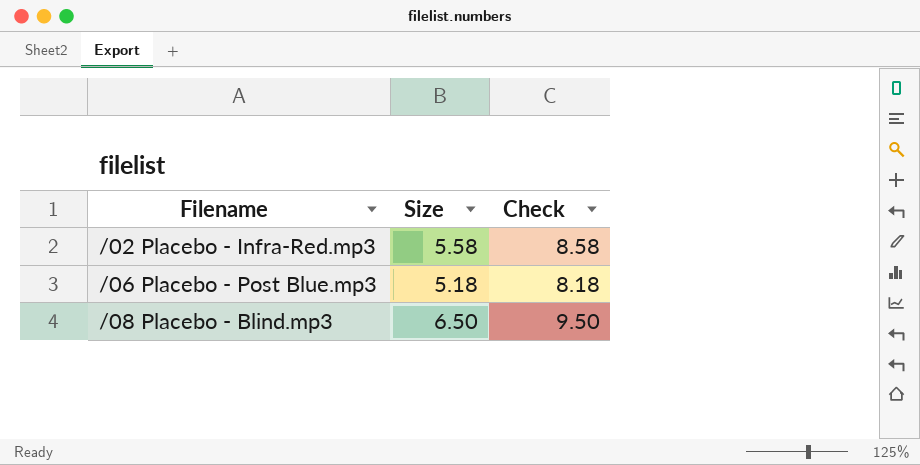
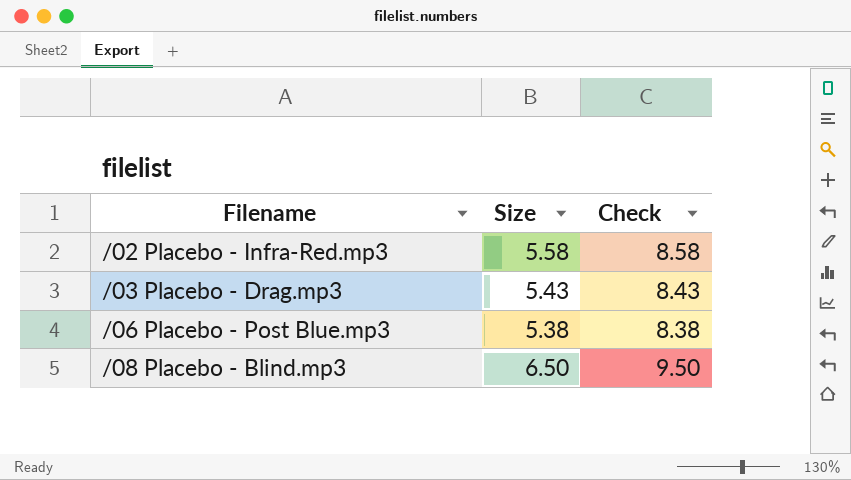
row /03 Placebo - Drag.mp3: none -> 5.43 | 8.43
/06 Placebo - Post Blue.mp3 | Size: 5.18 -> 5.38
/06 Placebo - Post Blue.mp3 | Check: 8.18 -> 8.38

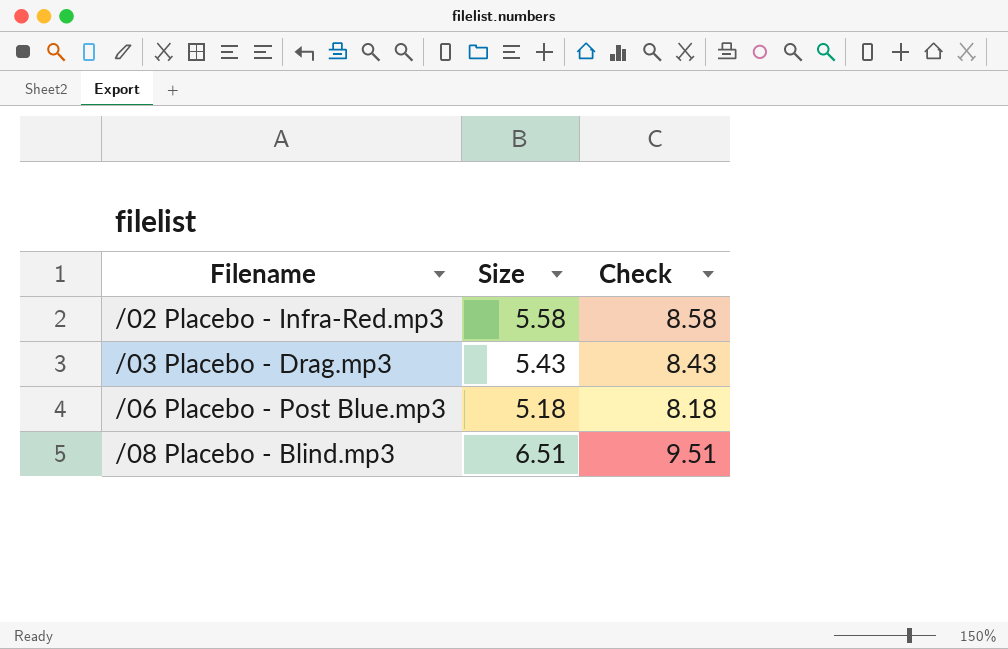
/06 Placebo - Post Blue.mp3 | Size: 5.38 -> 5.18
/06 Placebo - Post Blue.mp3 | Check: 8.38 -> 8.18
/08 Placebo - Blind.mp3 | Size: 6.50 -> 6.51
/08 Placebo - Blind.mp3 | Check: 9.50 -> 9.51

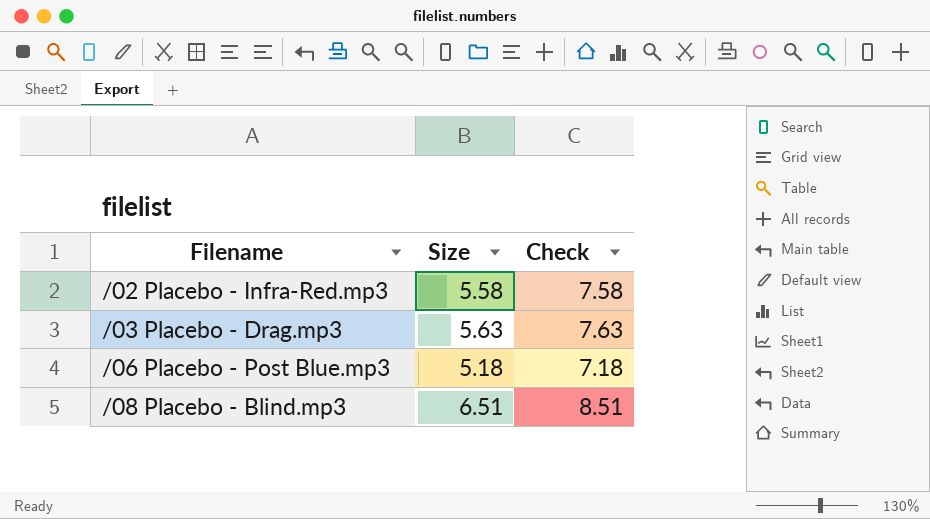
column Check | formula: [Size] + 3 -> [Size] + 2
/03 Placebo - Drag.mp3 | Size: 5.43 -> 5.63

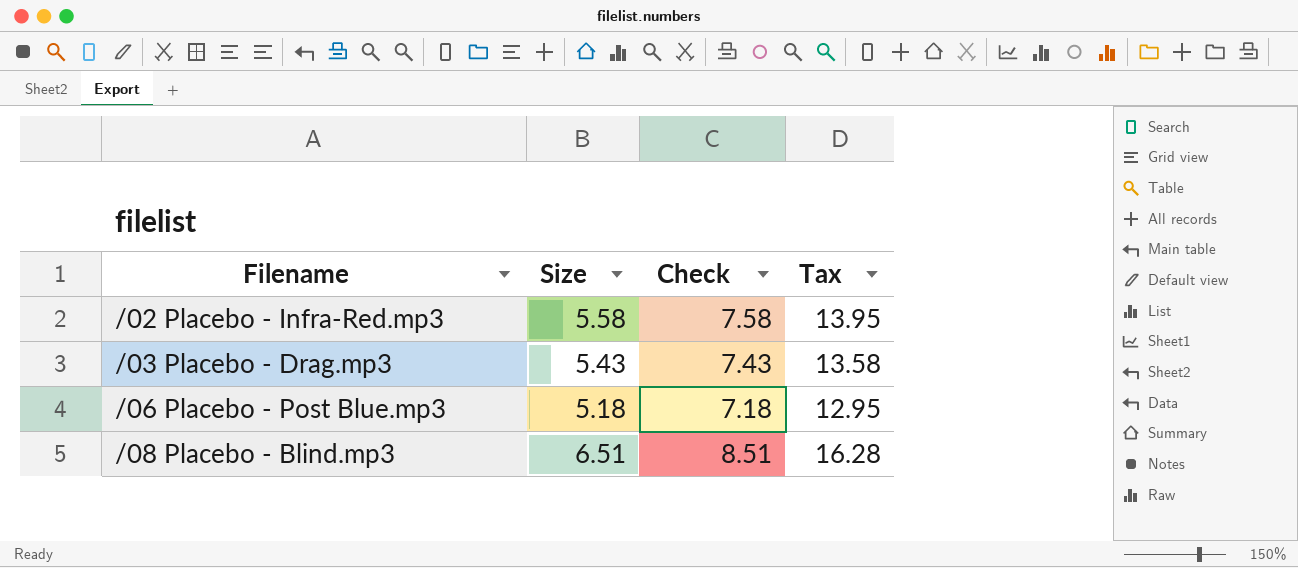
column Tax | formula: none -> [Size] * 2.5
/03 Placebo - Drag.mp3 | Size: 5.63 -> 5.43
/03 Placebo - Drag.mp3 | Check: 7.63 -> 7.43

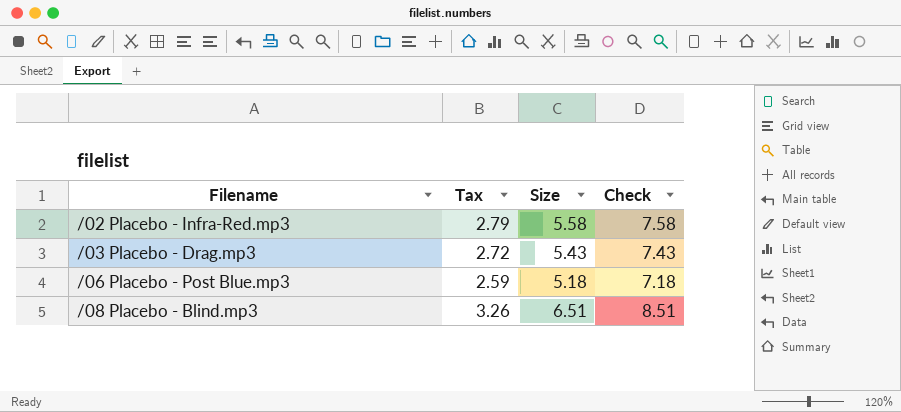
column Tax | formula: [Size] * 2.5 -> [Size] * 0.5
column Tax | position: 4 -> 2

